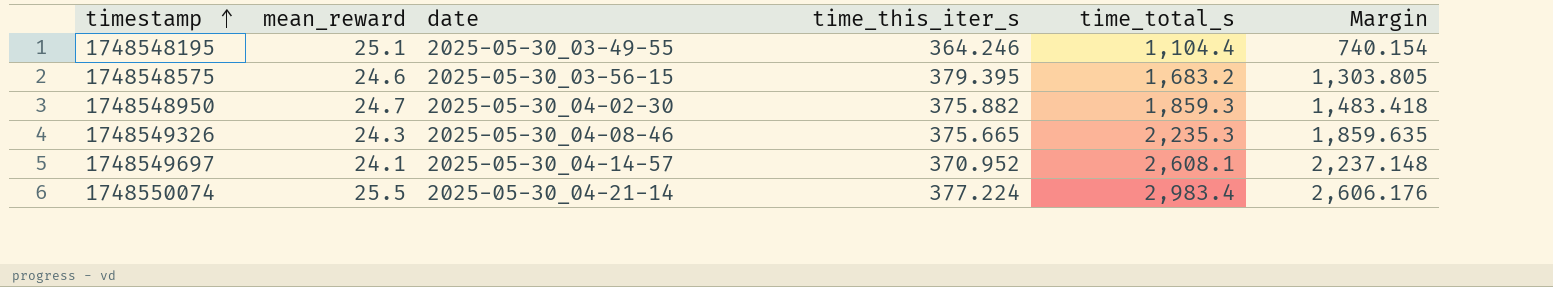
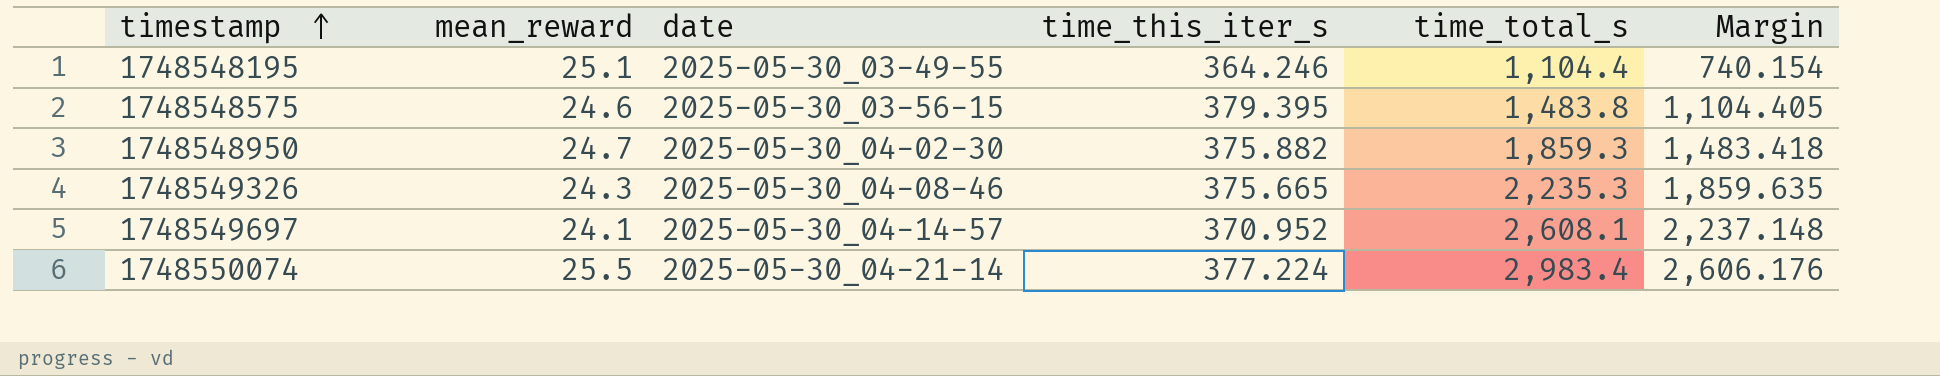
1748548575 | time_total_s: 1,683.2 -> 1,483.8
1748548575 | Margin: 1,303.805 -> 1,104.405

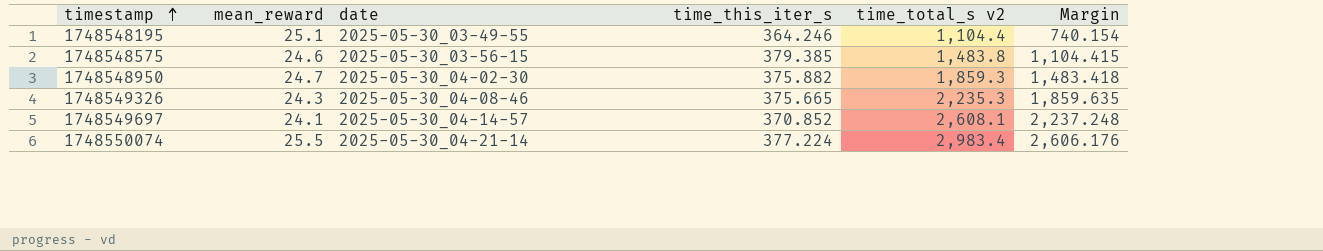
column name: time_total_s -> time_total_s v2
1748548575 | time_this_iter_s: 379.395 -> 379.385
1748548575 | Margin: 1,104.405 -> 1,104.415
1748549697 | time_this_iter_s: 370.952 -> 370.852
1748549697 | Margin: 2,237.148 -> 2,237.248

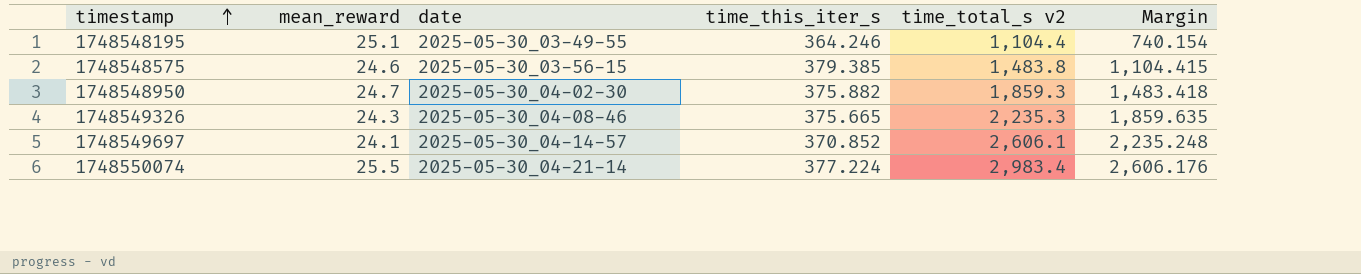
1748549697 | time_total_s v2: 2,608.1 -> 2,606.1
1748549697 | Margin: 2,237.248 -> 2,235.248

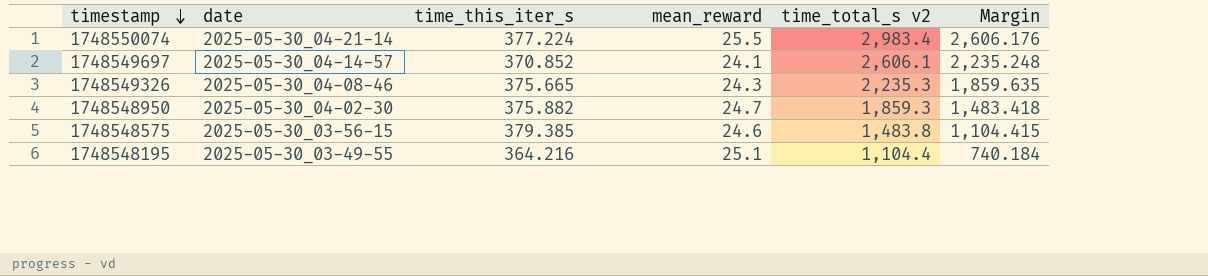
row order: timestamp ascending -> timestamp descending
column mean_reward | position: 2 -> 4
1748548195 | time_this_iter_s: 364.246 -> 364.216
1748548195 | Margin: 740.154 -> 740.184

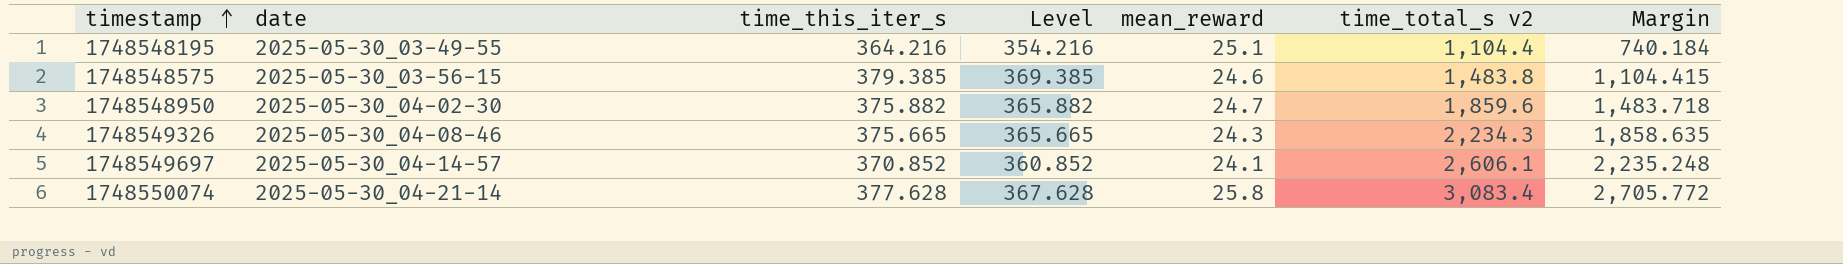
row order: timestamp descending -> timestamp ascending
column Level | formula: none -> [time_this_iter_s] - 10
1748548950 | time_total_s v2: 1,859.3 -> 1,859.6
1748548950 | Margin: 1,483.418 -> 1,483.718
1748549326 | time_total_s v2: 2,235.3 -> 2,234.3
1748549326 | Margin: 1,859.635 -> 1,858.635
1748550074 | time_this_iter_s: 377.224 -> 377.628
1748550074 | mean_reward: 25.5 -> 25.8
1748550074 | time_total_s v2: 2,983.4 -> 3,083.4
1748550074 | Margin: 2,606.176 -> 2,705.772

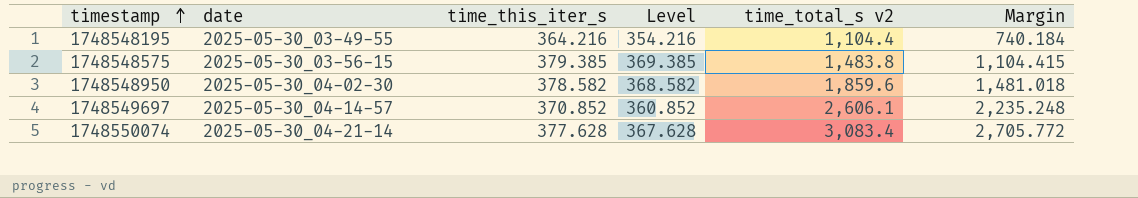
column mean_reward | position: 5 -> none
row 1748549326: 2025-05-30_04-08-46 | 375.665 | 365.665 | 24.3 | 2,234.3 | 1,858.635 -> none
1748548950 | time_this_iter_s: 375.882 -> 378.582
1748548950 | Level: 365.882 -> 368.582
1748548950 | Margin: 1,483.718 -> 1,481.018

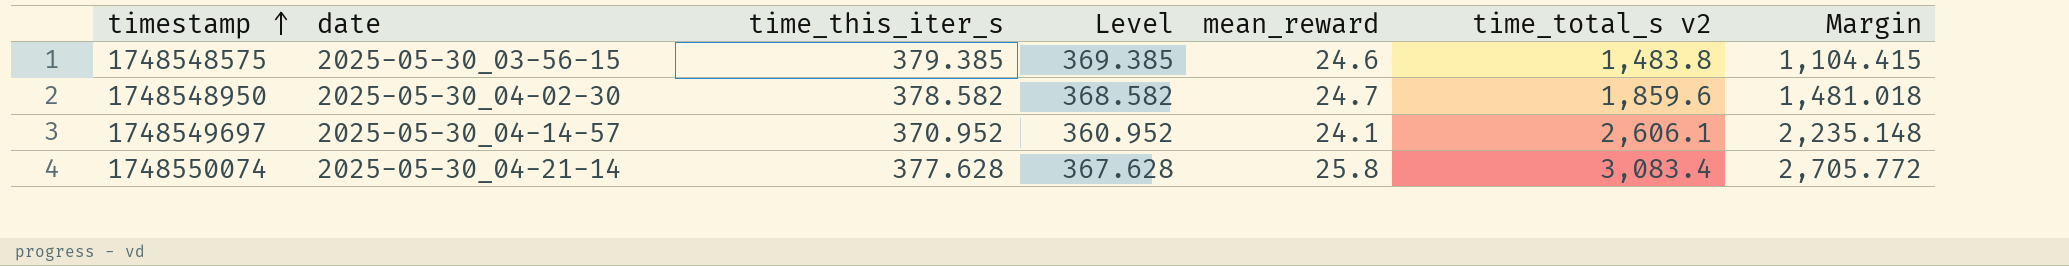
column mean_reward | position: none -> 5
row 1748548195: 2025-05-30_03-49-55 | 364.216 | 354.216 | 1,104.4 | 740.184 -> none
1748549697 | time_this_iter_s: 370.852 -> 370.952
1748549697 | Level: 360.852 -> 360.952
1748549697 | Margin: 2,235.248 -> 2,235.148

